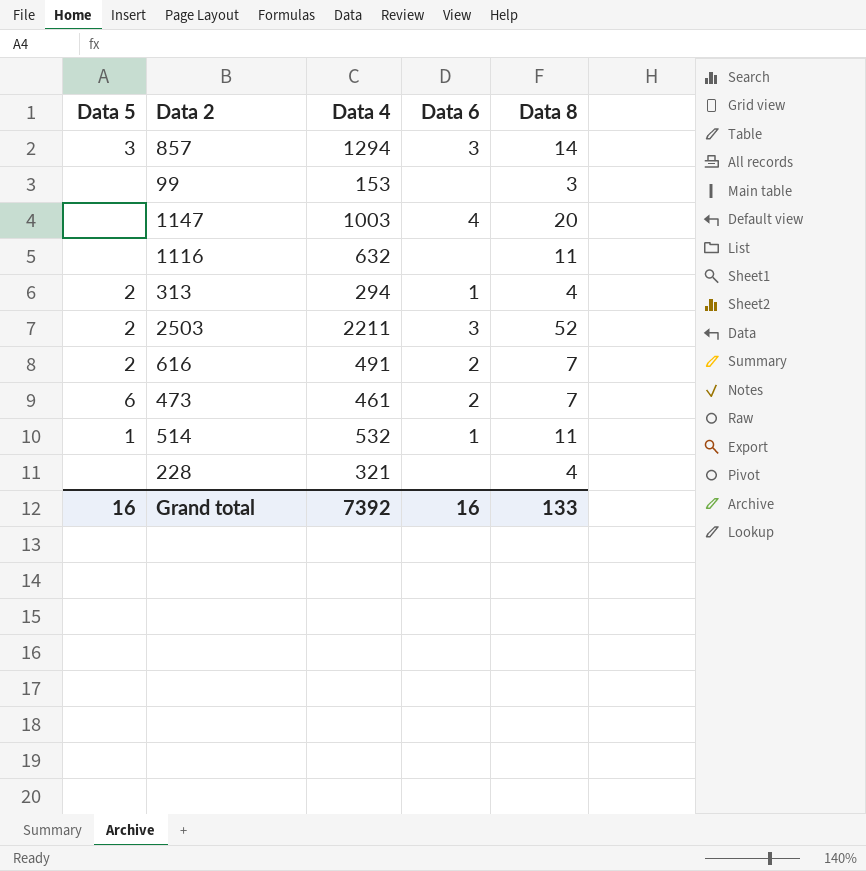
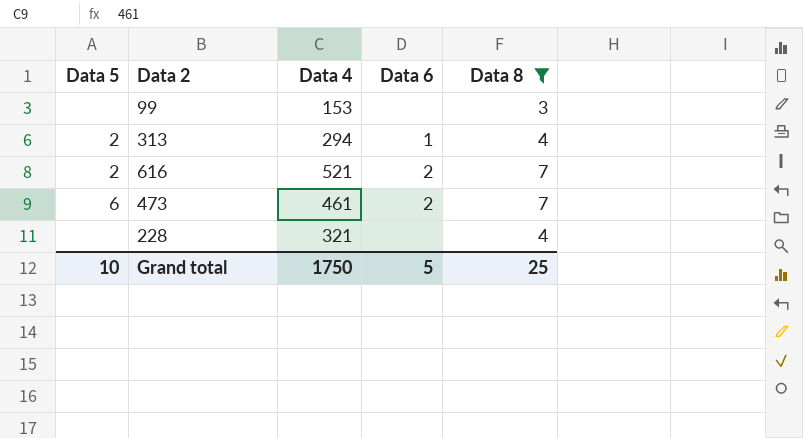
filter: none -> Data 8 <= 7
616 | Data 4: 491 -> 521
Grand total | Data 5: 16 -> 10
Grand total | Data 4: 7392 -> 1750
Grand total | Data 6: 16 -> 5
Grand total | Data 8: 133 -> 25

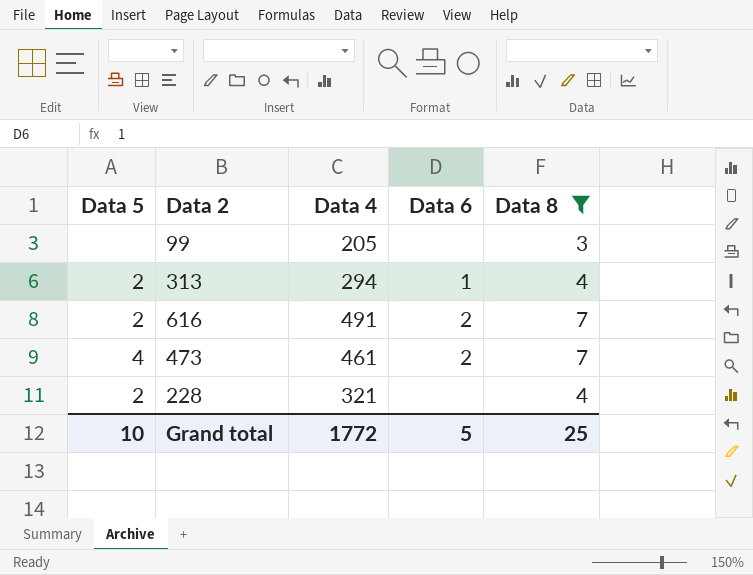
99 | Data 4: 153 -> 205
616 | Data 4: 521 -> 491
473 | Data 5: 6 -> 4
228 | Data 5: none -> 2
Grand total | Data 4: 1750 -> 1772

